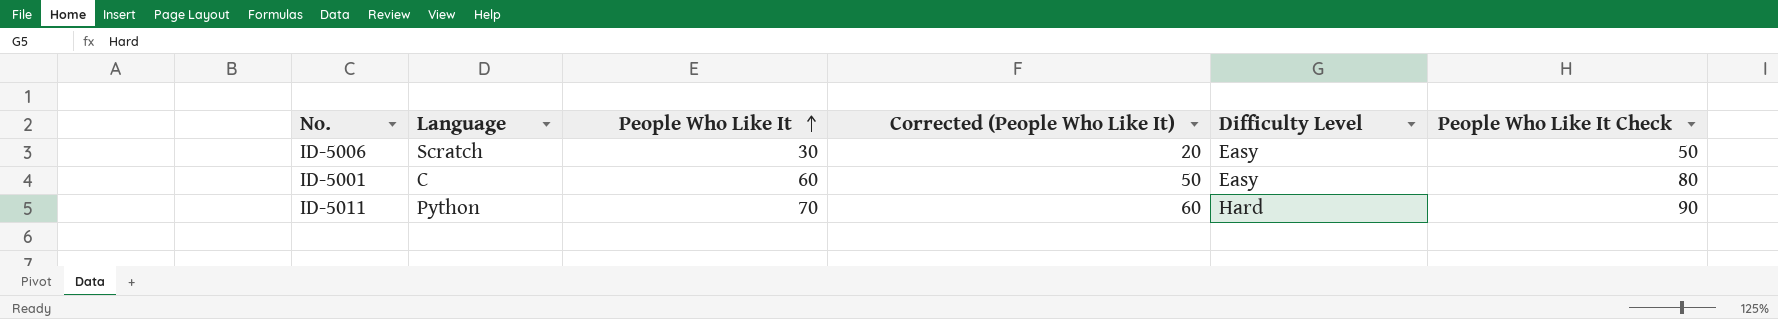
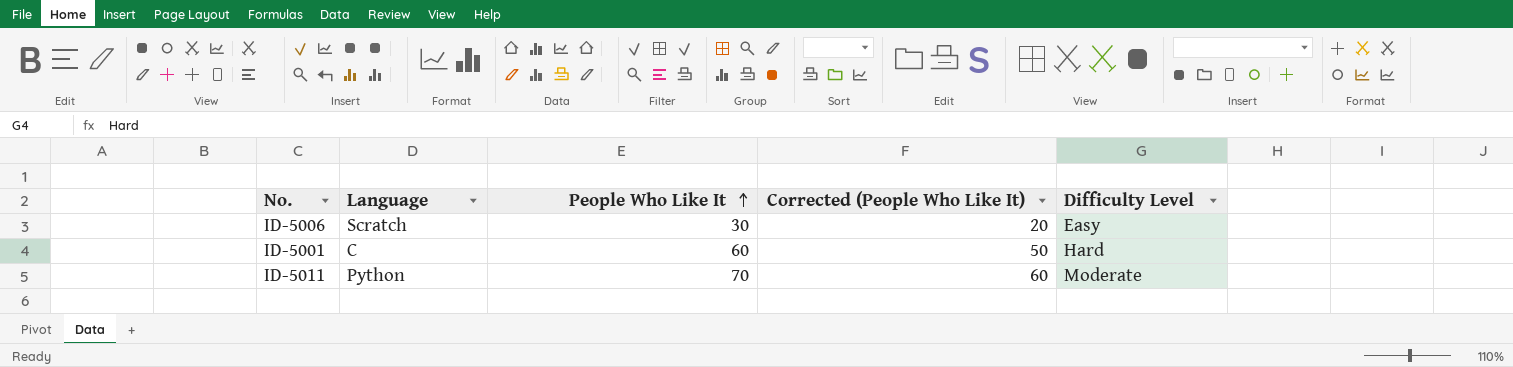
column People Who Like It Check | formula: [People Who Like It] + 20 -> none
ID-5001 | Difficulty Level: Easy -> Hard
ID-5011 | Difficulty Level: Hard -> Moderate

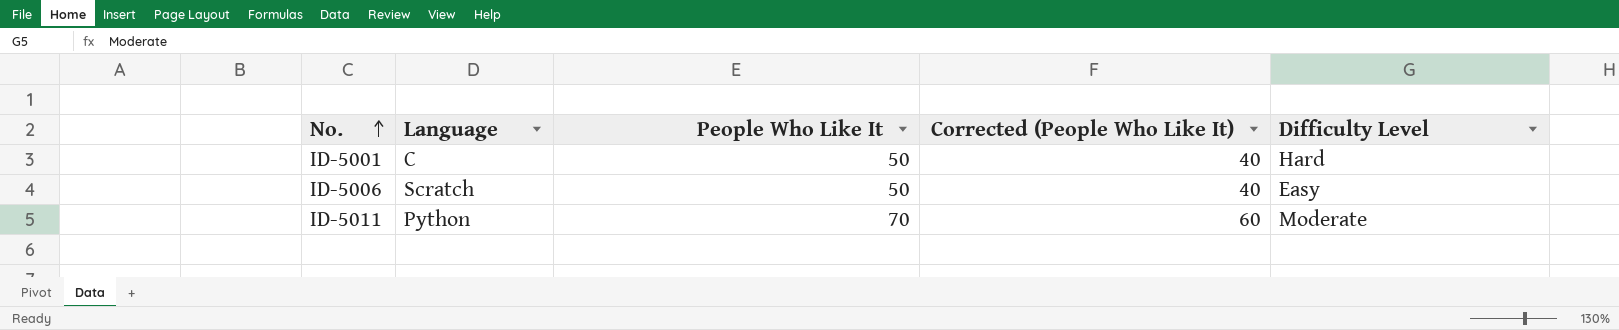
row order: People Who Like It ascending -> No. ascending
ID-5001 | People Who Like It: 60 -> 50
ID-5001 | Corrected (People Who Like It): 50 -> 40
ID-5006 | People Who Like It: 30 -> 50
ID-5006 | Corrected (People Who Like It): 20 -> 40

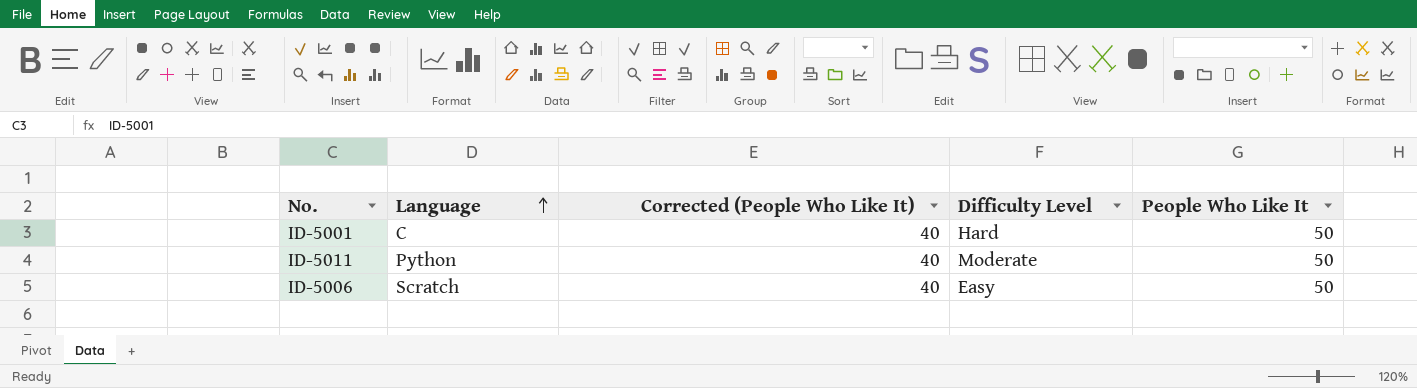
row order: No. ascending -> Language ascending
column People Who Like It | position: 3 -> 5
ID-5011 | Corrected (People Who Like It): 60 -> 40
ID-5011 | People Who Like It: 70 -> 50

